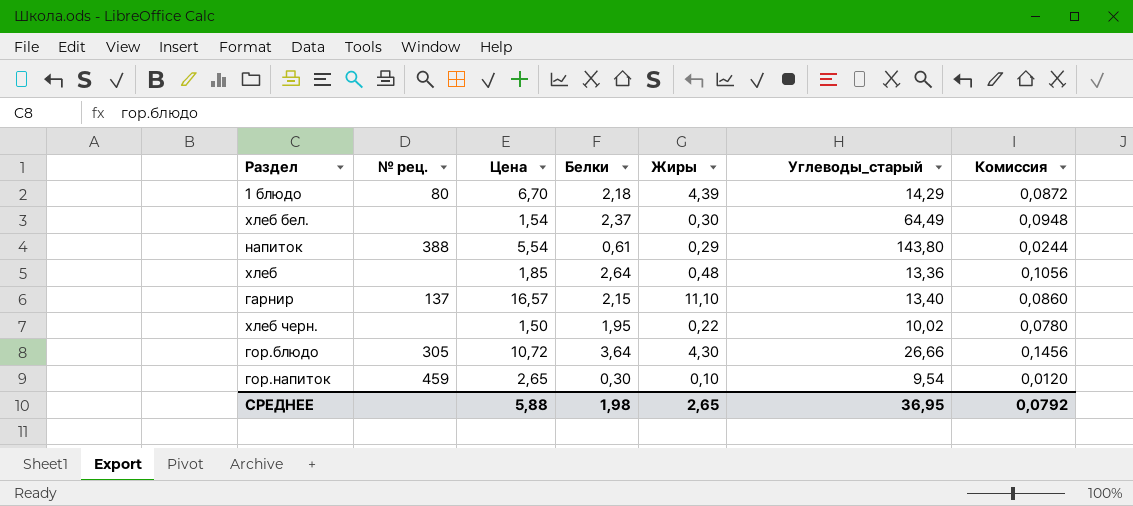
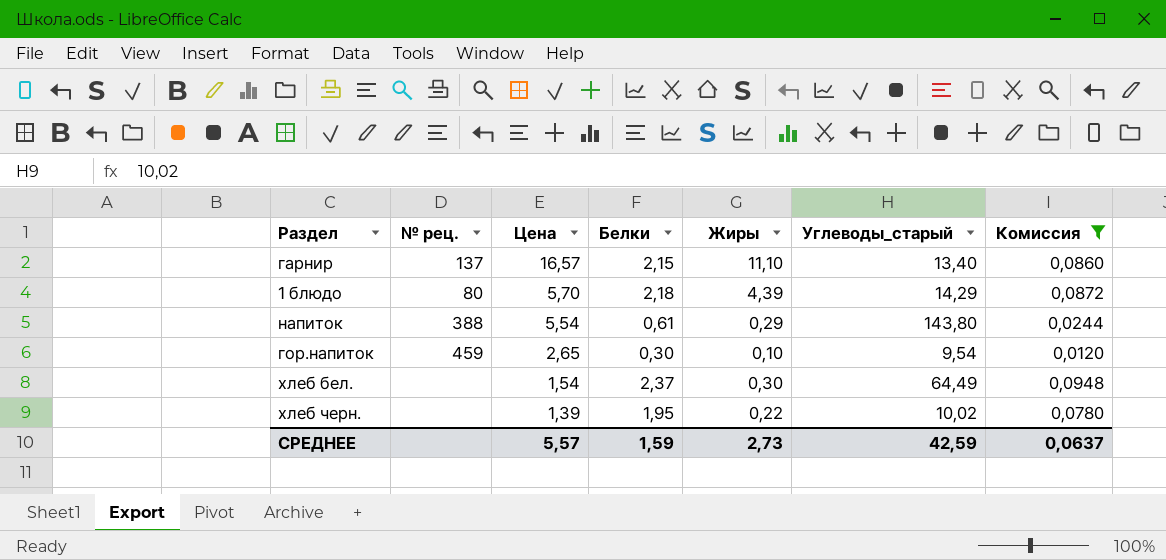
filter: none -> Комиссия <= 0,0948
row order: none -> Цена descending
1 блюдо | Цена: 6,70 -> 5,70
хлеб черн. | Цена: 1,50 -> 1,39
СРЕДНЕЕ | Цена: 5,88 -> 5,57
СРЕДНЕЕ | Белки: 1,98 -> 1,59
СРЕДНЕЕ | Жиры: 2,65 -> 2,73
СРЕДНЕЕ | Углеводы_старый: 36,95 -> 42,59
СРЕДНЕЕ | Комиссия: 0,0792 -> 0,0637

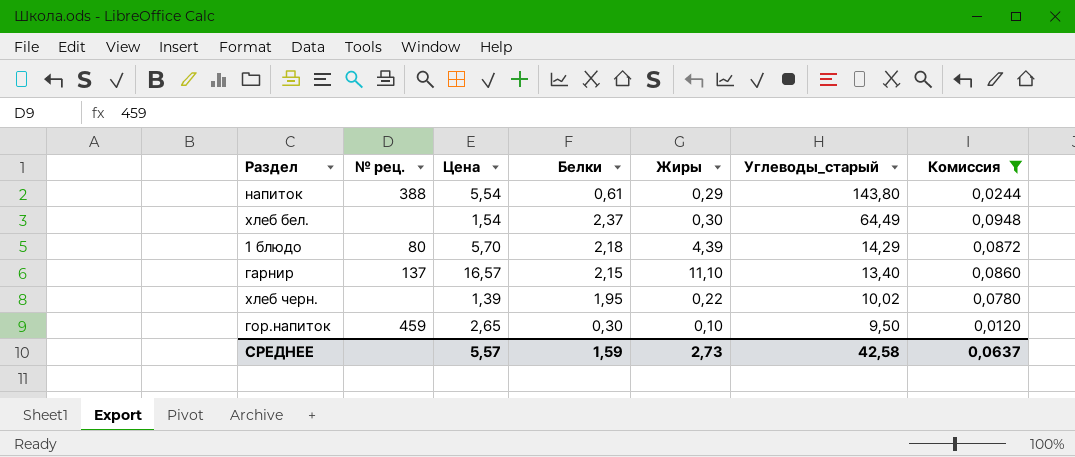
row order: Цена descending -> Углеводы_старый descending
гор.напиток | Углеводы_старый: 9,54 -> 9,50
СРЕДНЕЕ | Углеводы_старый: 42,59 -> 42,58

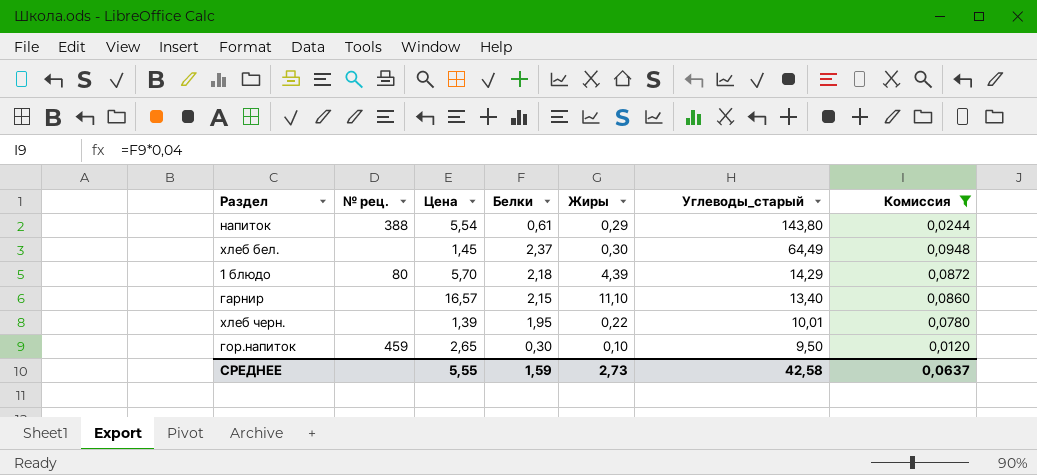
хлеб бел. | Цена: 1,54 -> 1,45
гарнир | № рец.: 137 -> none
хлеб черн. | Углеводы_старый: 10,02 -> 10,01
СРЕДНЕЕ | Цена: 5,57 -> 5,55

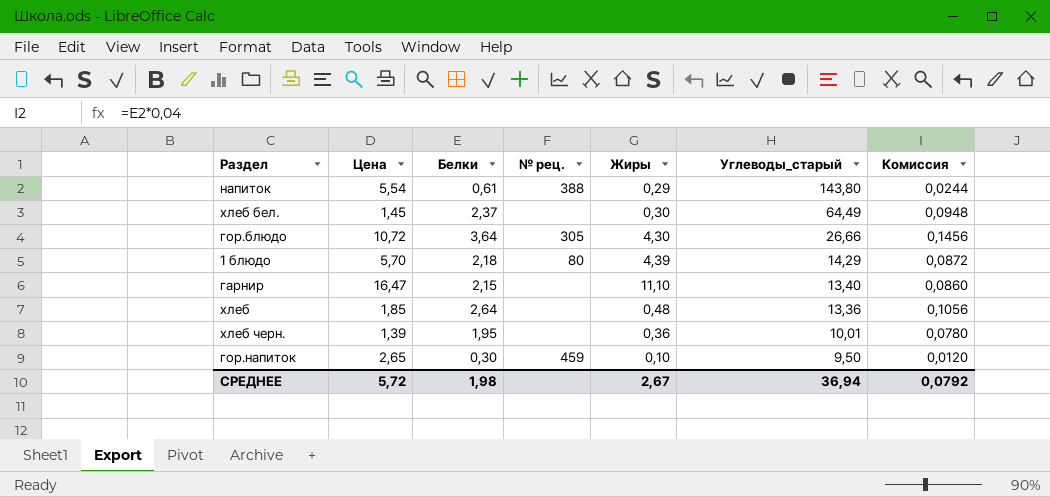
filter: Комиссия <= 0,0948 -> none
column № рец. | position: 2 -> 4
гарнир | Цена: 16,57 -> 16,47
хлеб черн. | Жиры: 0,22 -> 0,36
СРЕДНЕЕ | Цена: 5,55 -> 5,72
СРЕДНЕЕ | Белки: 1,59 -> 1,98
СРЕДНЕЕ | Жиры: 2,73 -> 2,67
СРЕДНЕЕ | Углеводы_старый: 42,58 -> 36,94
СРЕДНЕЕ | Комиссия: 0,0637 -> 0,0792

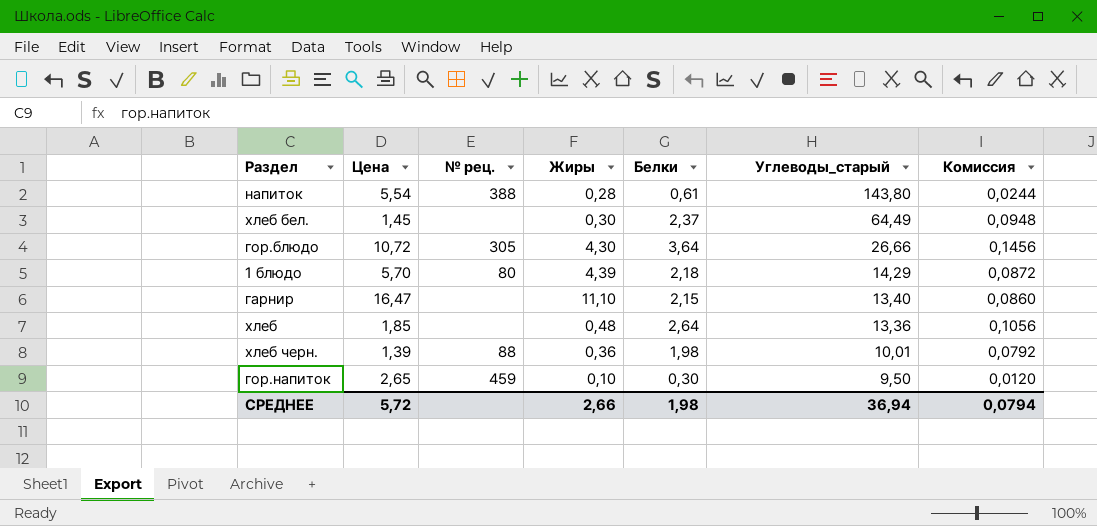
column Белки | position: 3 -> 5
напиток | Жиры: 0,29 -> 0,28
хлеб черн. | № рец.: none -> 88
хлеб черн. | Белки: 1,95 -> 1,98
хлеб черн. | Комиссия: 0,0780 -> 0,0792
СРЕДНЕЕ | Жиры: 2,67 -> 2,66
СРЕДНЕЕ | Комиссия: 0,0792 -> 0,0794

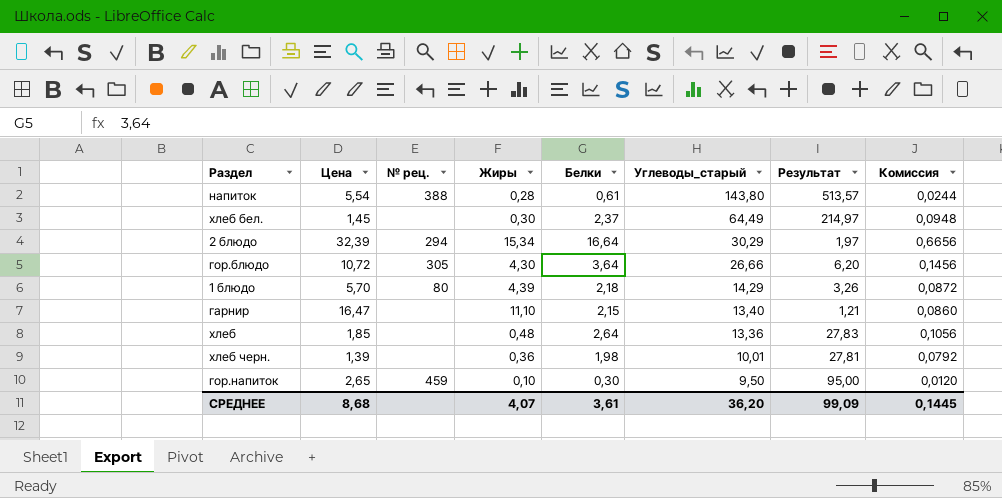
column Результат | formula: none -> [Углеводы_старый] / [Жиры]
row 2 блюдо: none -> 32,39 | 294 | 15,34 | 16,64 | 30,29 | 1,97 | 0,6656
хлеб черн. | № рец.: 88 -> none
СРЕДНЕЕ | Цена: 5,72 -> 8,68
СРЕДНЕЕ | Жиры: 2,66 -> 4,07
СРЕДНЕЕ | Белки: 1,98 -> 3,61
СРЕДНЕЕ | Углеводы_старый: 36,94 -> 36,20
СРЕДНЕЕ | Комиссия: 0,0794 -> 0,1445

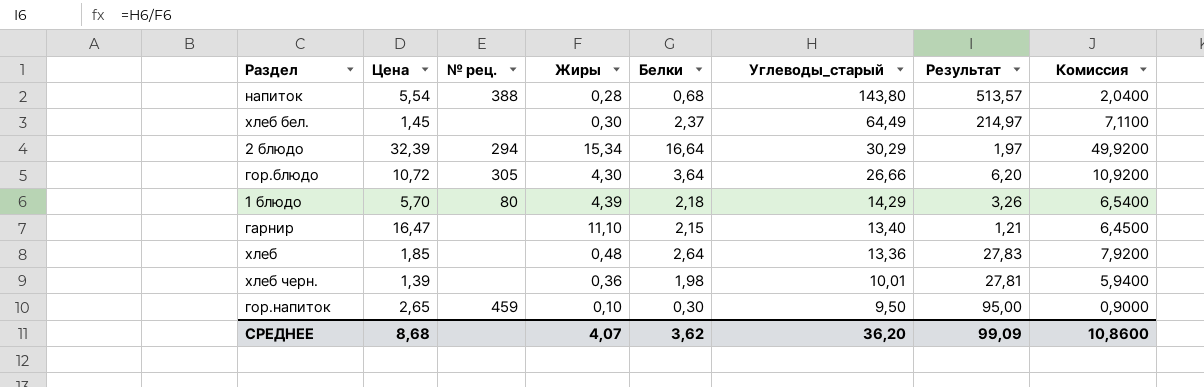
column Комиссия | formula: [Белки] * 0,04 -> [Белки] * 3
напиток | Белки: 0,61 -> 0,68
СРЕДНЕЕ | Белки: 3,61 -> 3,62
СРЕДНЕЕ | Комиссия: 0,1445 -> 10,8600

